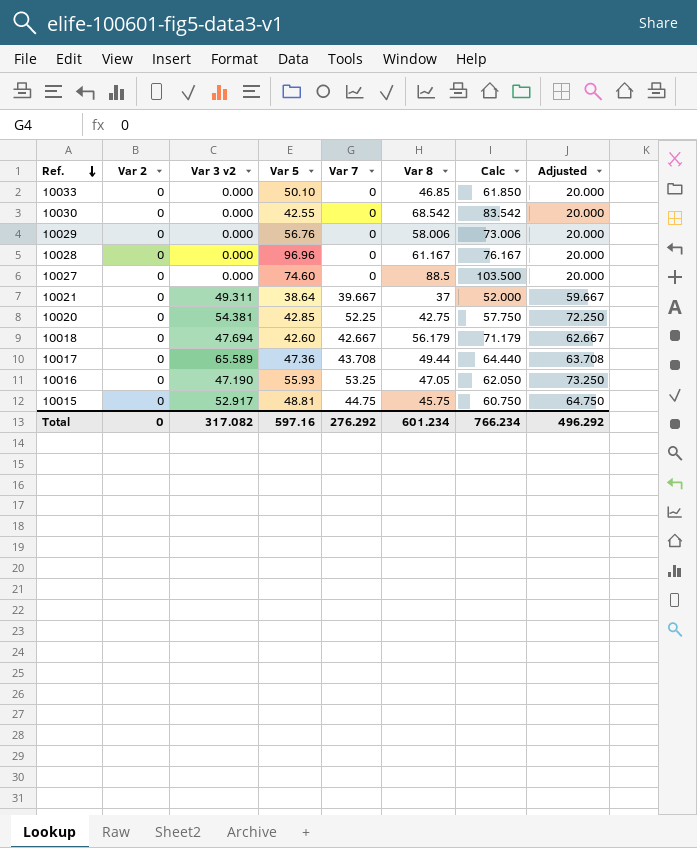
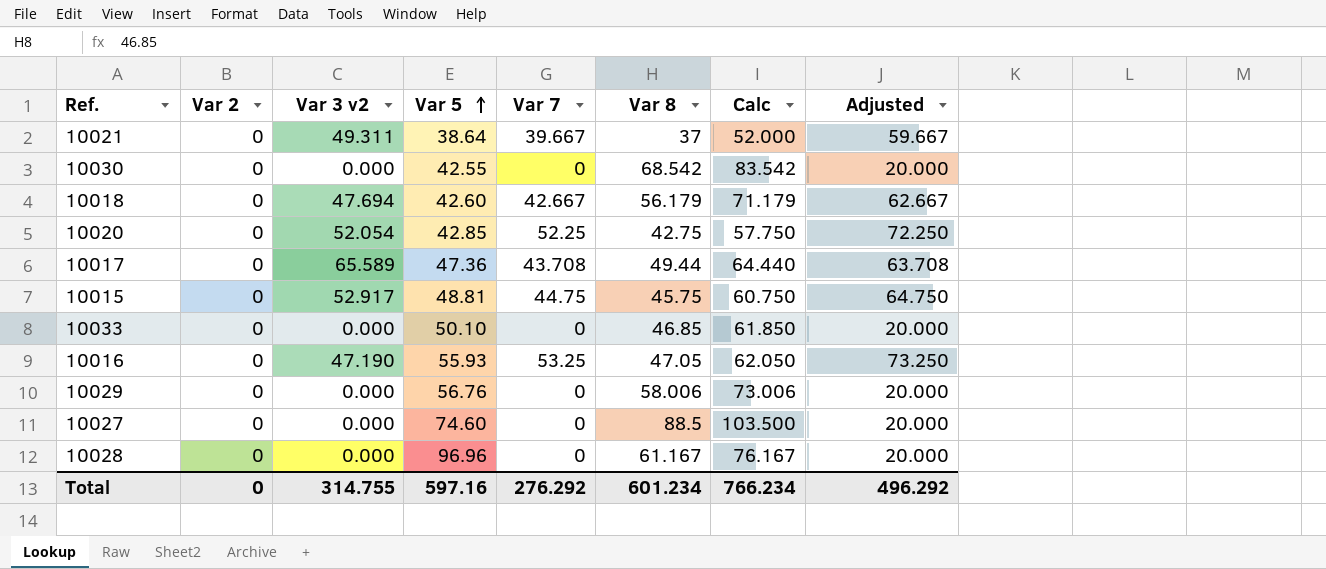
row order: Ref. descending -> Var 5 ascending
10020 | Var 3 v2: 54.381 -> 52.054
Total | Var 3 v2: 317.082 -> 314.755

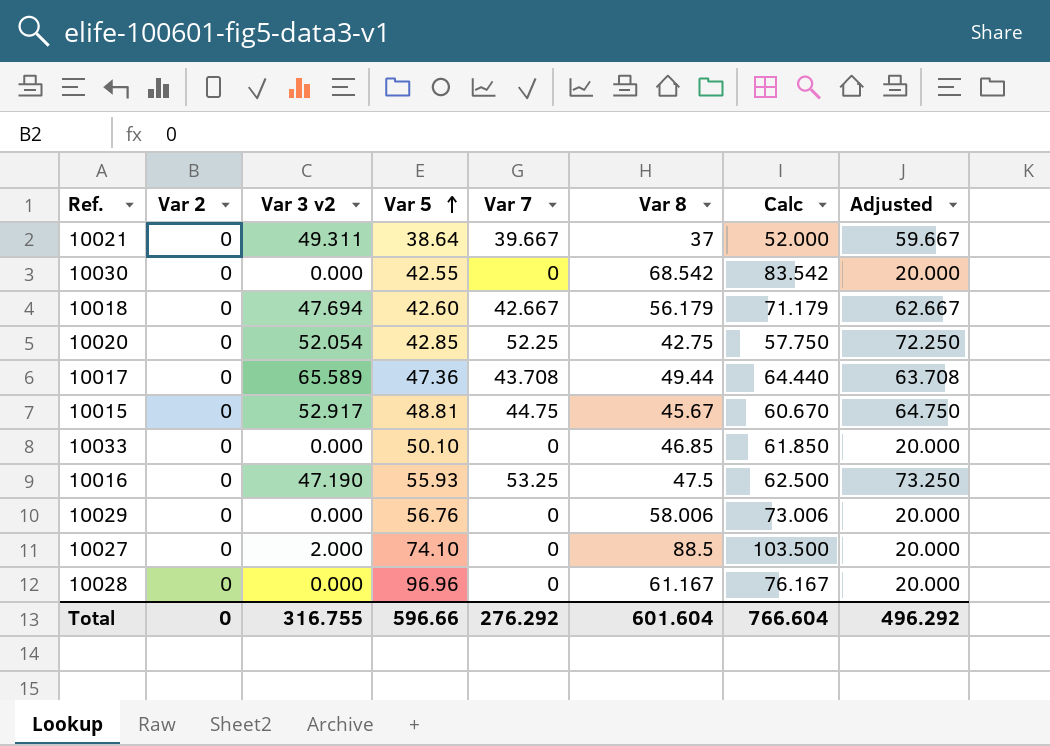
10015 | Var 8: 45.75 -> 45.67
10015 | Calc: 60.750 -> 60.670
10016 | Var 8: 47.05 -> 47.5
10016 | Calc: 62.050 -> 62.500
10027 | Var 3 v2: 0.000 -> 2.000
10027 | Var 5: 74.60 -> 74.10
Total | Var 3 v2: 314.755 -> 316.755
Total | Var 5: 597.16 -> 596.66
Total | Var 8: 601.234 -> 601.604
Total | Calc: 766.234 -> 766.604

